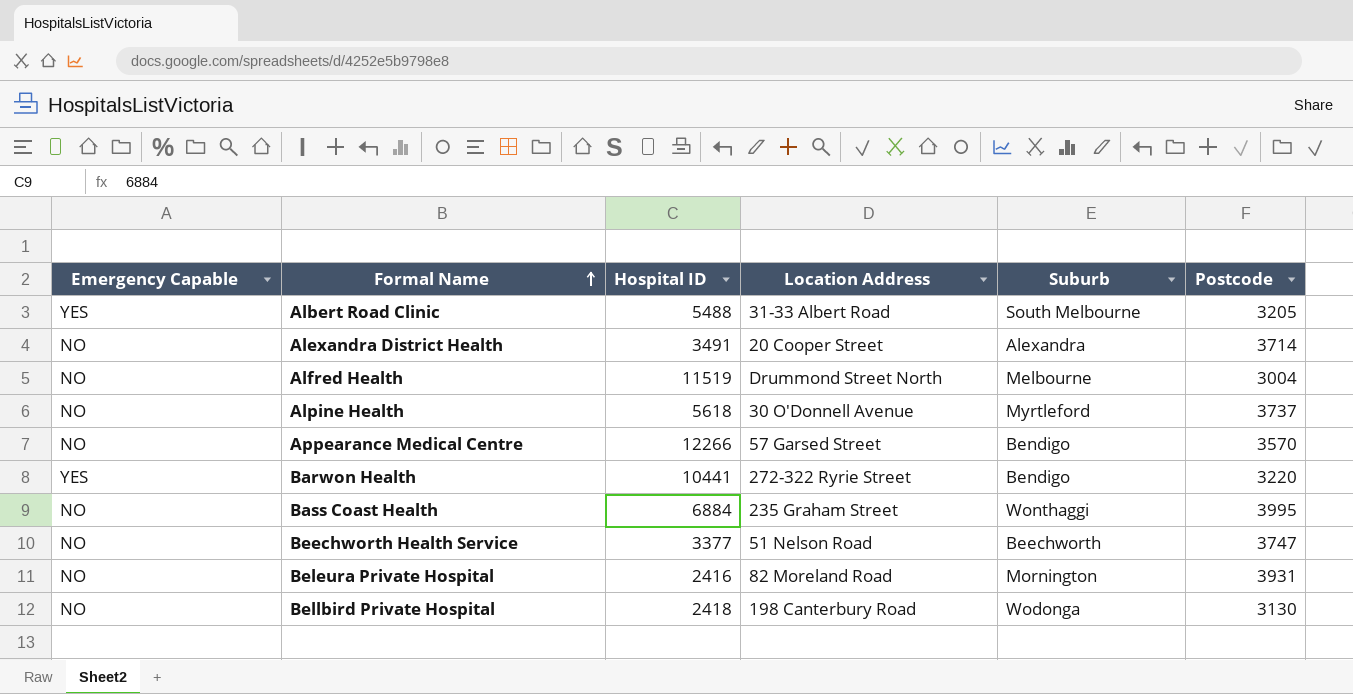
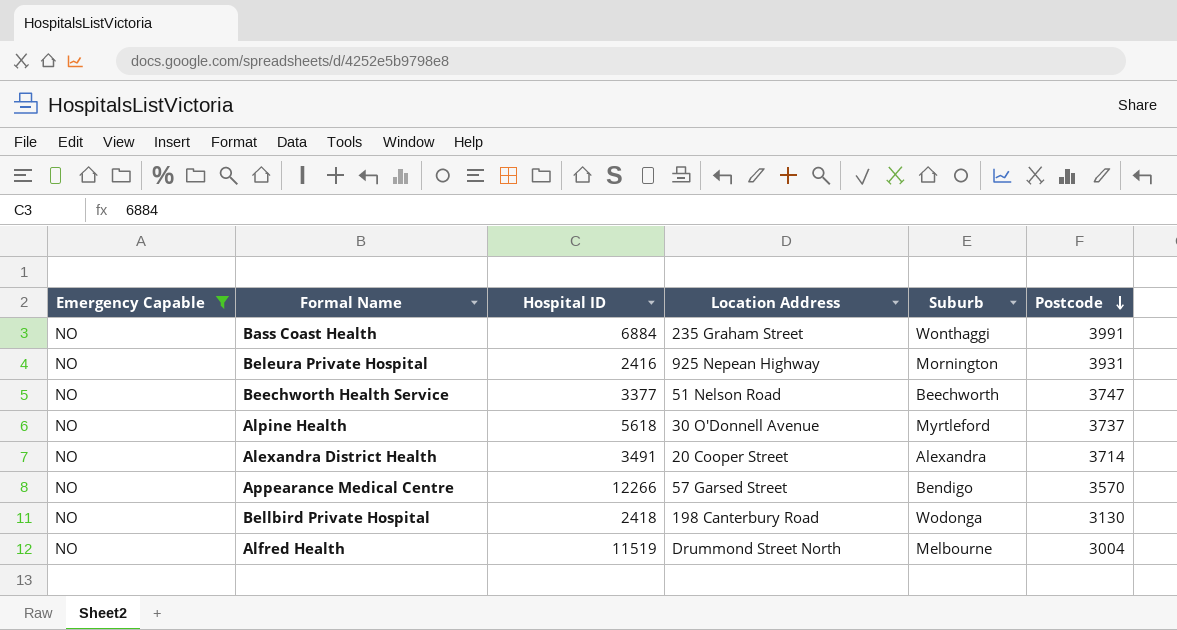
filter: none -> Emergency Capable = NO
row order: Formal Name ascending -> Postcode descending
Bass Coast Health | Postcode: 3995 -> 3991
Beleura Private Hospital | Location Address: 82 Moreland Road -> 925 Nepean Highway

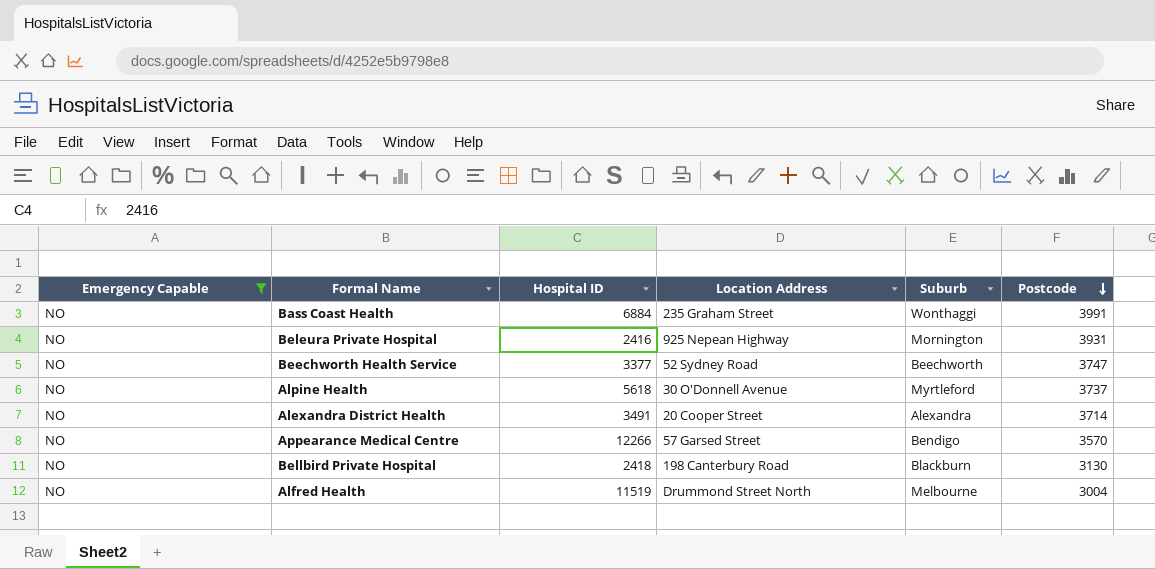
Beechworth Health Service | Location Address: 51 Nelson Road -> 52 Sydney Road
Bellbird Private Hospital | Suburb: Wodonga -> Blackburn

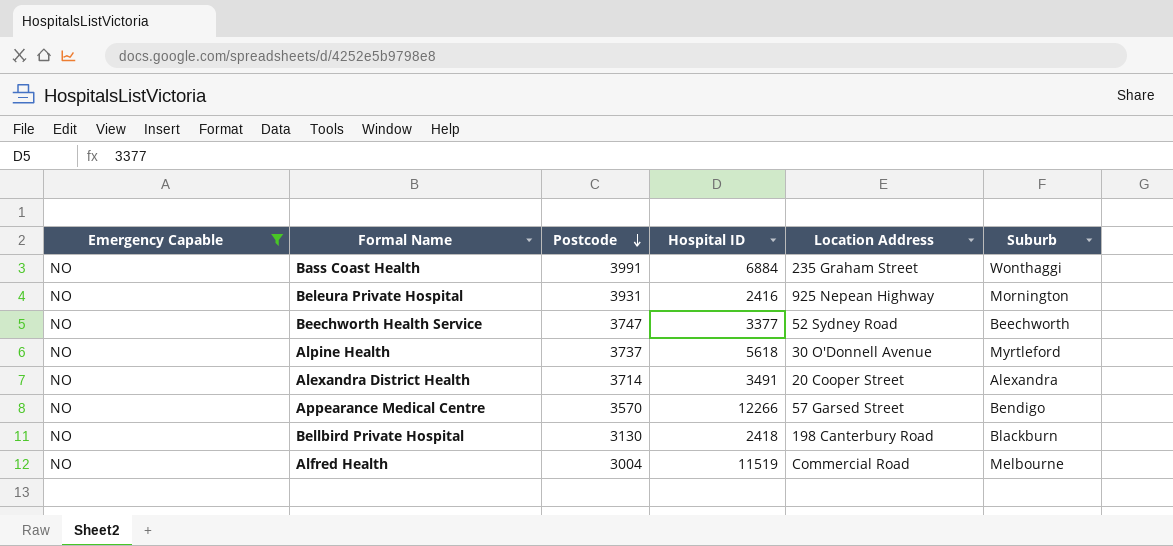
column Postcode | position: 6 -> 3
Alfred Health | Location Address: Drummond Street North -> Commercial Road

